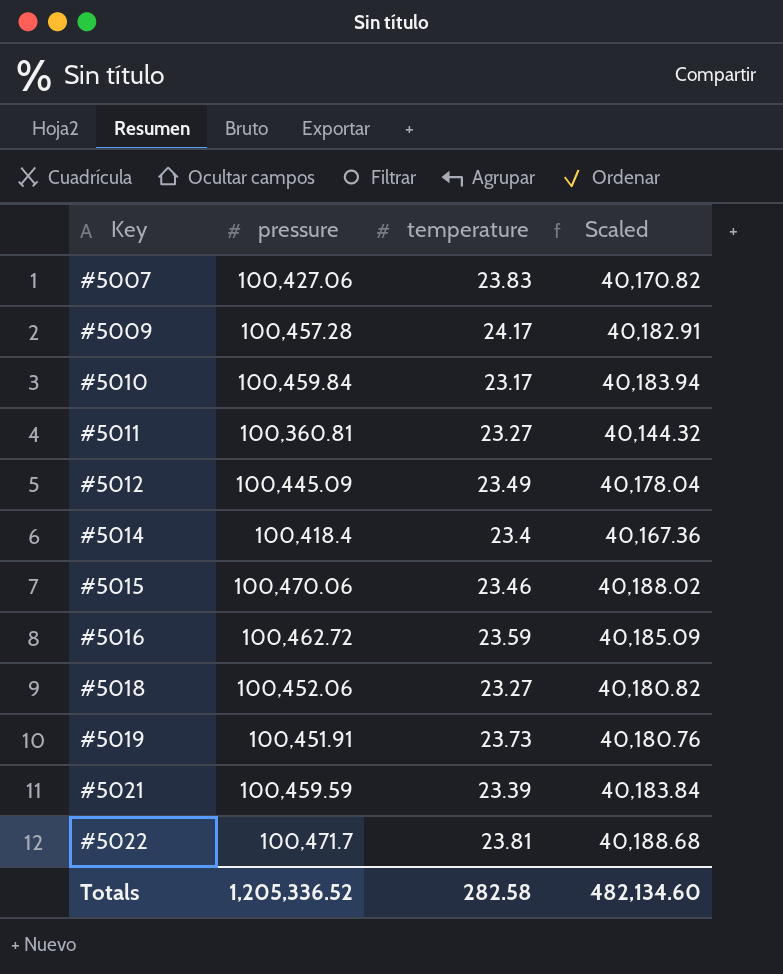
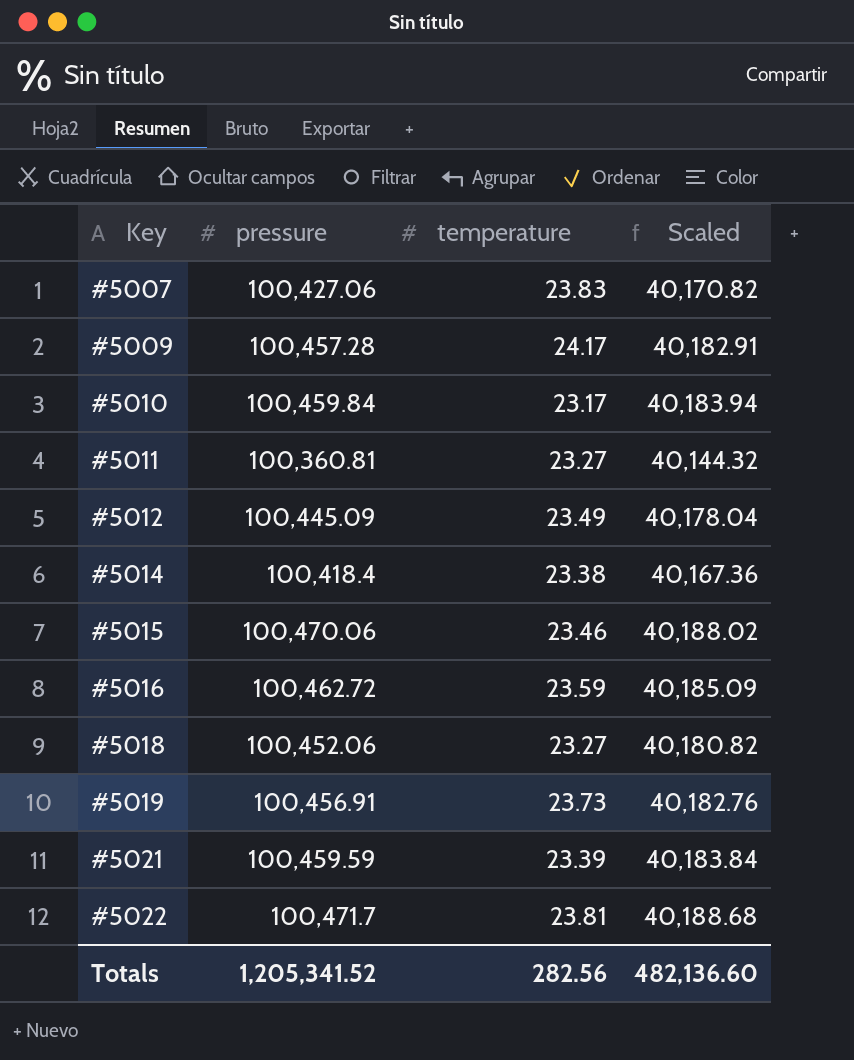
#5014 | temperature: 23.4 -> 23.38
#5019 | pressure: 100,451.91 -> 100,456.91
#5019 | Scaled: 40,180.76 -> 40,182.76
Totals | pressure: 1,205,336.52 -> 1,205,341.52
Totals | temperature: 282.58 -> 282.56
Totals | Scaled: 482,134.60 -> 482,136.60

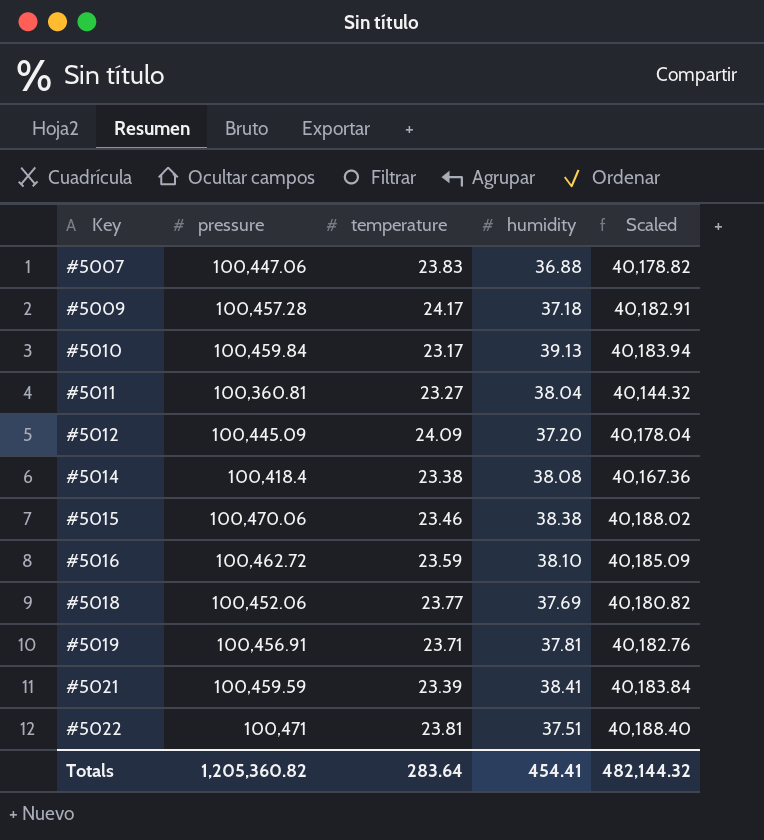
column humidity | position: none -> 4
#5007 | pressure: 100,427.06 -> 100,447.06
#5007 | Scaled: 40,170.82 -> 40,178.82
#5012 | temperature: 23.49 -> 24.09
#5018 | temperature: 23.27 -> 23.77
#5019 | temperature: 23.73 -> 23.71
#5022 | pressure: 100,471.7 -> 100,471
#5022 | Scaled: 40,188.68 -> 40,188.40
Totals | pressure: 1,205,341.52 -> 1,205,360.82
Totals | temperature: 282.56 -> 283.64
Totals | Scaled: 482,136.60 -> 482,144.32

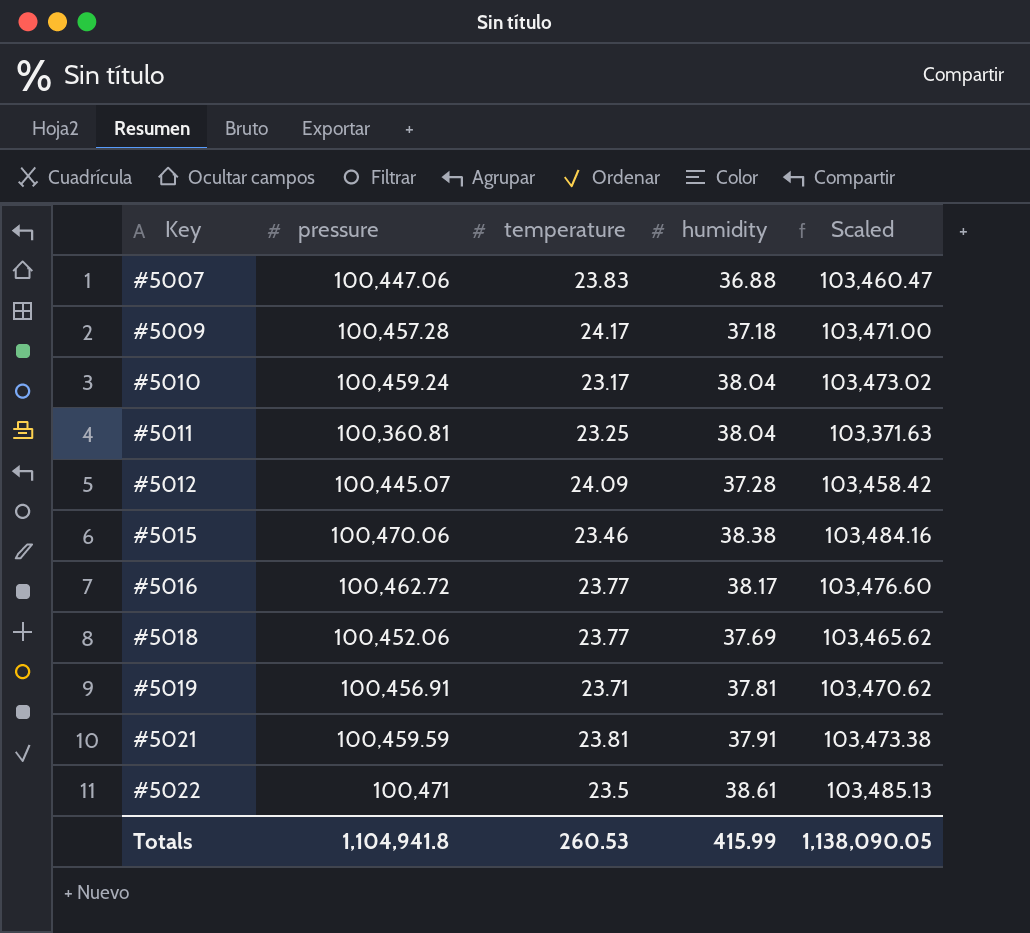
column Scaled | formula: [pressure] * 0.4 -> [pressure] * 1.03
row #5014: 100,418.4 | 23.38 | 38.08 | 40,167.36 -> none
#5010 | pressure: 100,459.84 -> 100,459.24
#5010 | humidity: 39.13 -> 38.04
#5011 | temperature: 23.27 -> 23.25
#5012 | pressure: 100,445.09 -> 100,445.07
#5012 | humidity: 37.20 -> 37.28
#5016 | temperature: 23.59 -> 23.77
#5016 | humidity: 38.10 -> 38.17
#5021 | temperature: 23.39 -> 23.81
#5021 | humidity: 38.41 -> 37.91
#5022 | temperature: 23.81 -> 23.5
#5022 | humidity: 37.51 -> 38.61
Totals | pressure: 1,205,360.82 -> 1,104,941.8
Totals | temperature: 283.64 -> 260.53
Totals | humidity: 454.41 -> 415.99
Totals | Scaled: 482,144.32 -> 1,138,090.05

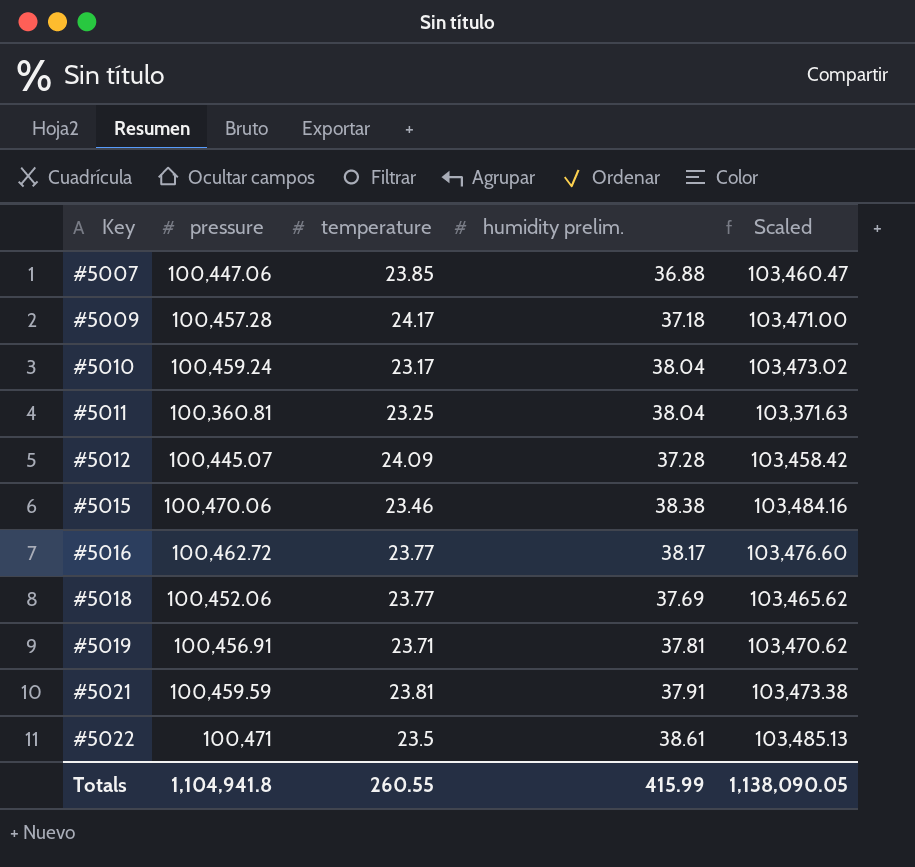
column name: humidity -> humidity prelim.
#5007 | temperature: 23.83 -> 23.85
Totals | temperature: 260.53 -> 260.55

